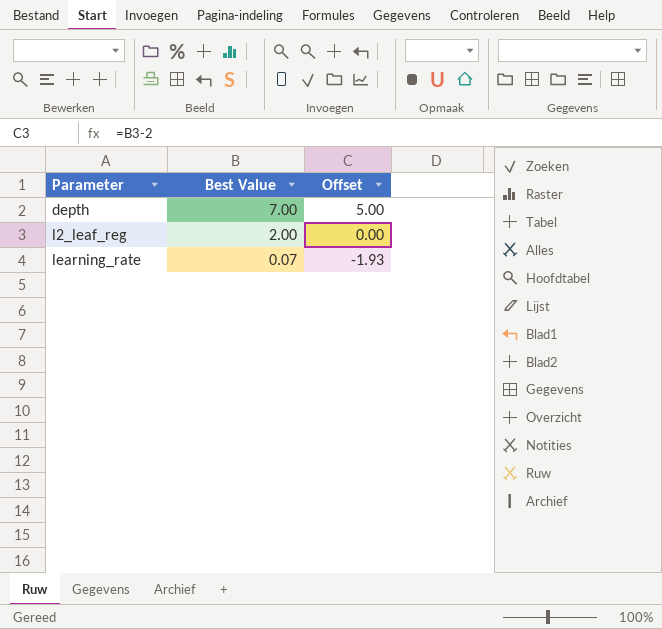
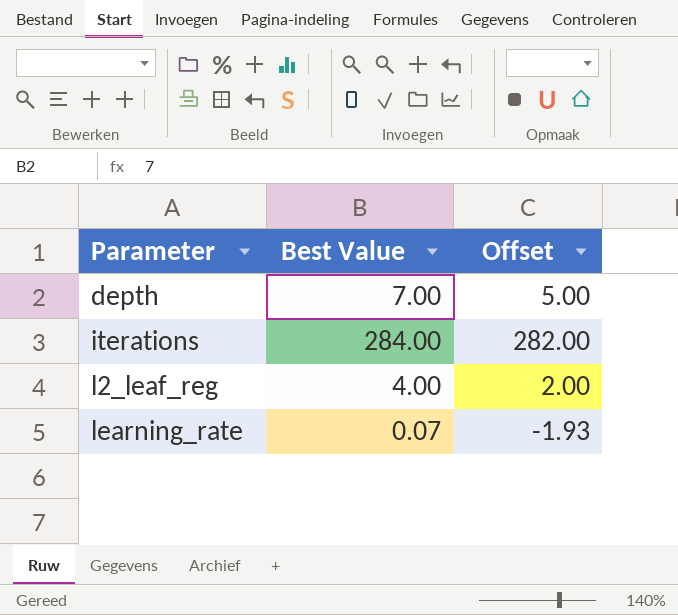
row iterations: none -> 284.00 | 282.00
l2_leaf_reg | Best Value: 2.00 -> 4.00
l2_leaf_reg | Offset: 0.00 -> 2.00

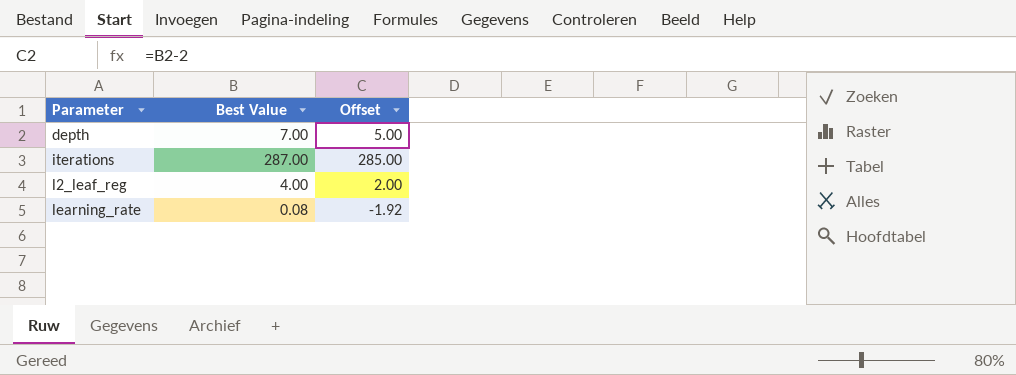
iterations | Best Value: 284.00 -> 287.00
iterations | Offset: 282.00 -> 285.00
learning_rate | Best Value: 0.07 -> 0.08
learning_rate | Offset: -1.93 -> -1.92

